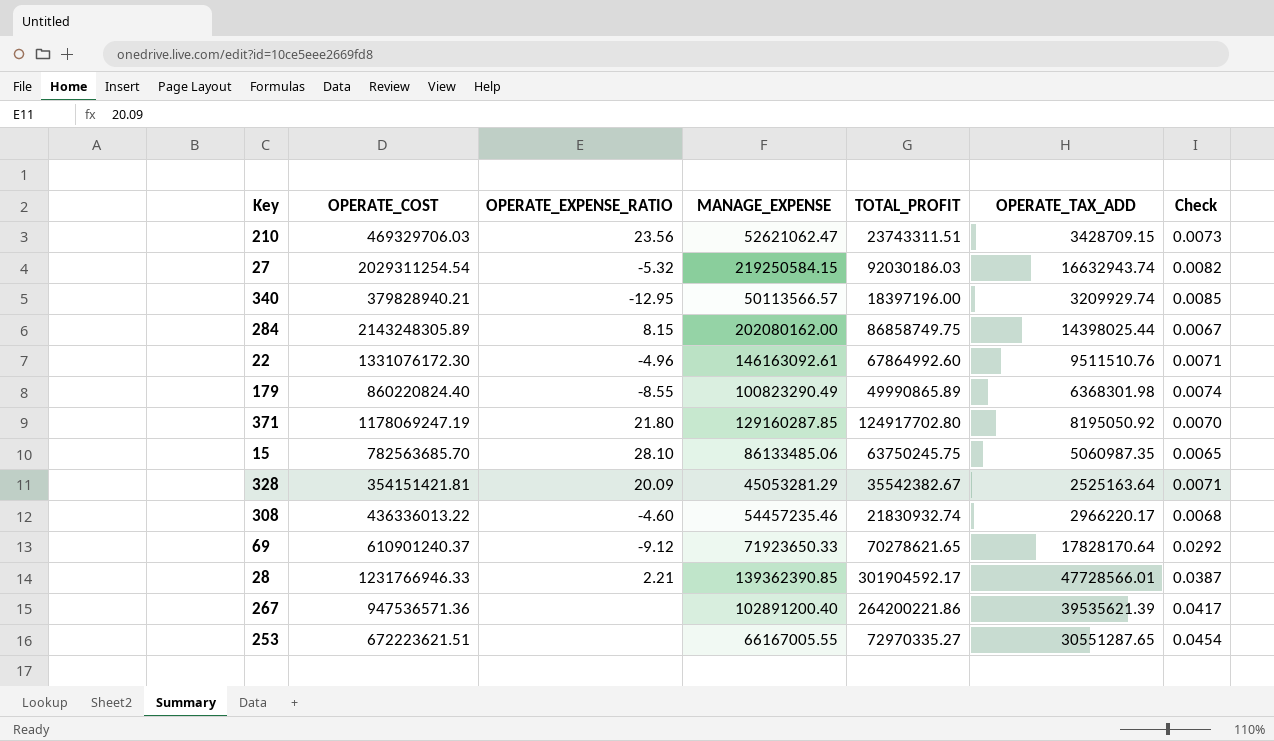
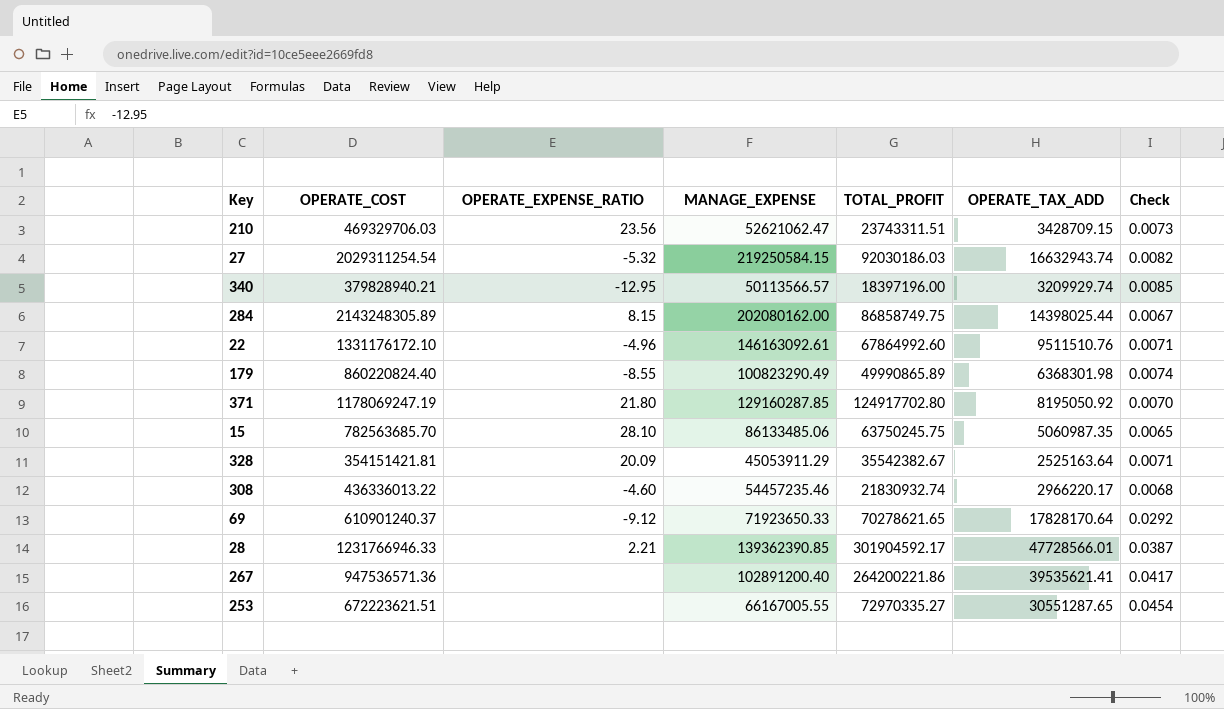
22 | OPERATE_COST: 1331076172.30 -> 1331176172.10
328 | MANAGE_EXPENSE: 45053281.29 -> 45053911.29
267 | OPERATE_TAX_ADD: 39535621.39 -> 39535621.41

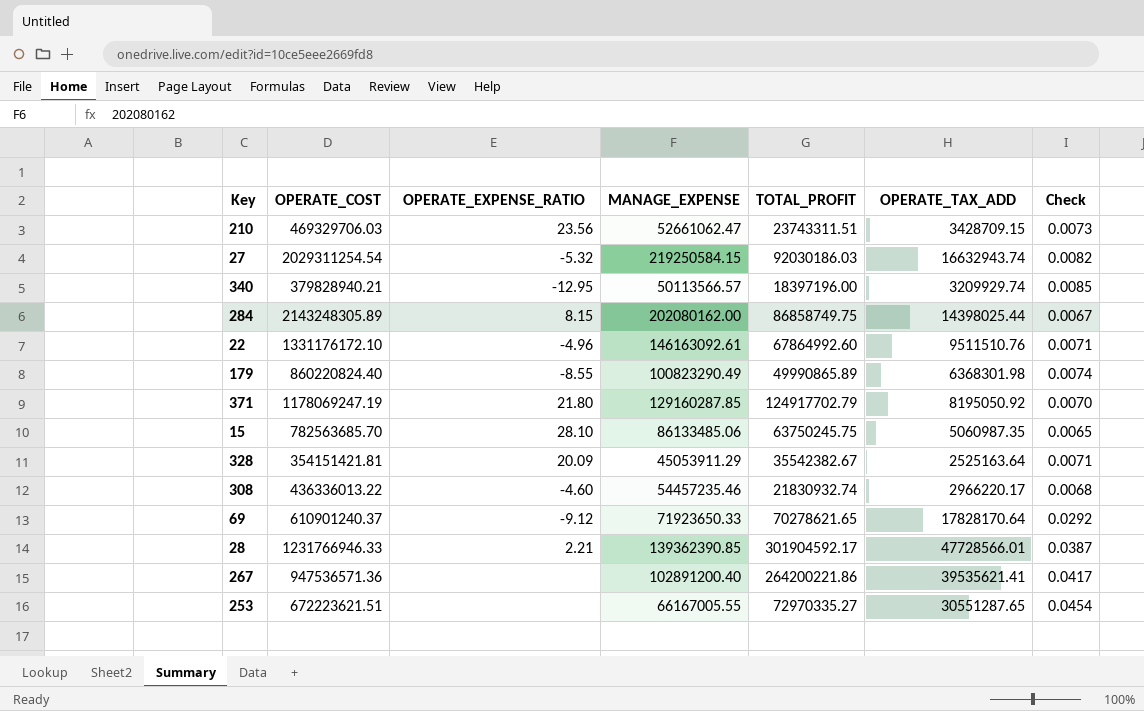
210 | MANAGE_EXPENSE: 52621062.47 -> 52661062.47
371 | TOTAL_PROFIT: 124917702.80 -> 124917702.79

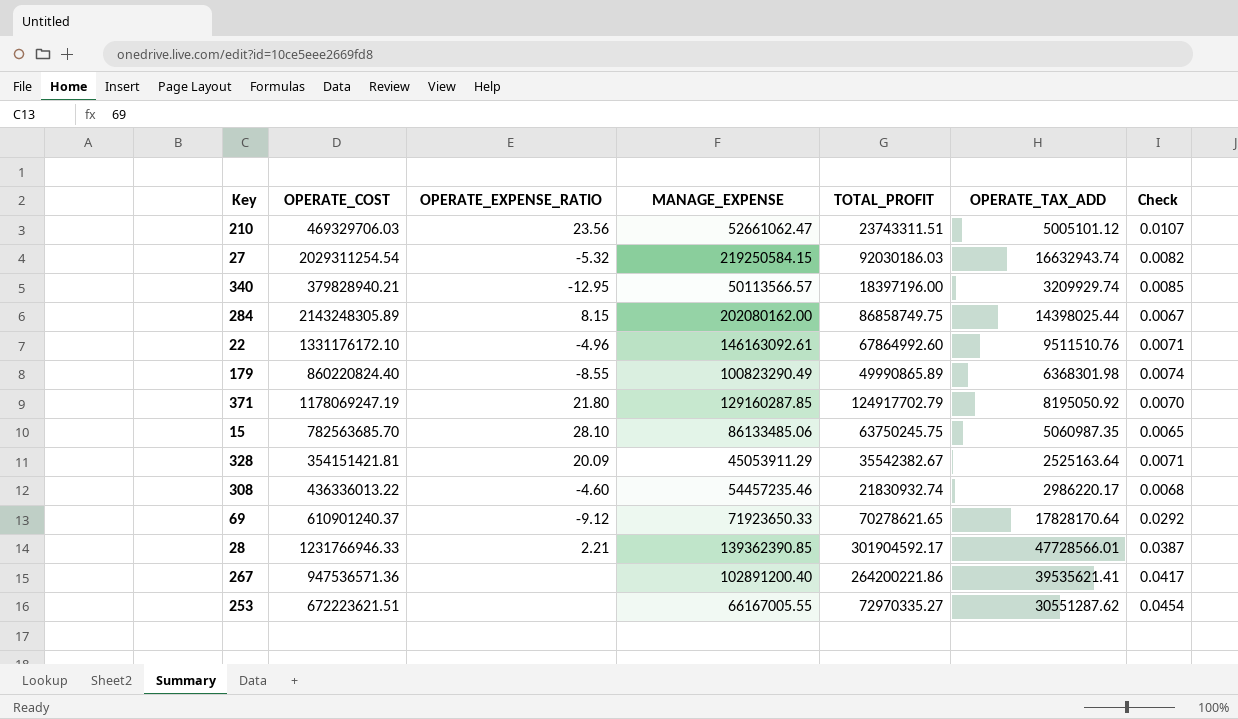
210 | OPERATE_TAX_ADD: 3428709.15 -> 5005101.12
210 | Check: 0.0073 -> 0.0107
308 | OPERATE_TAX_ADD: 2966220.17 -> 2986220.17
253 | OPERATE_TAX_ADD: 30551287.65 -> 30551287.62

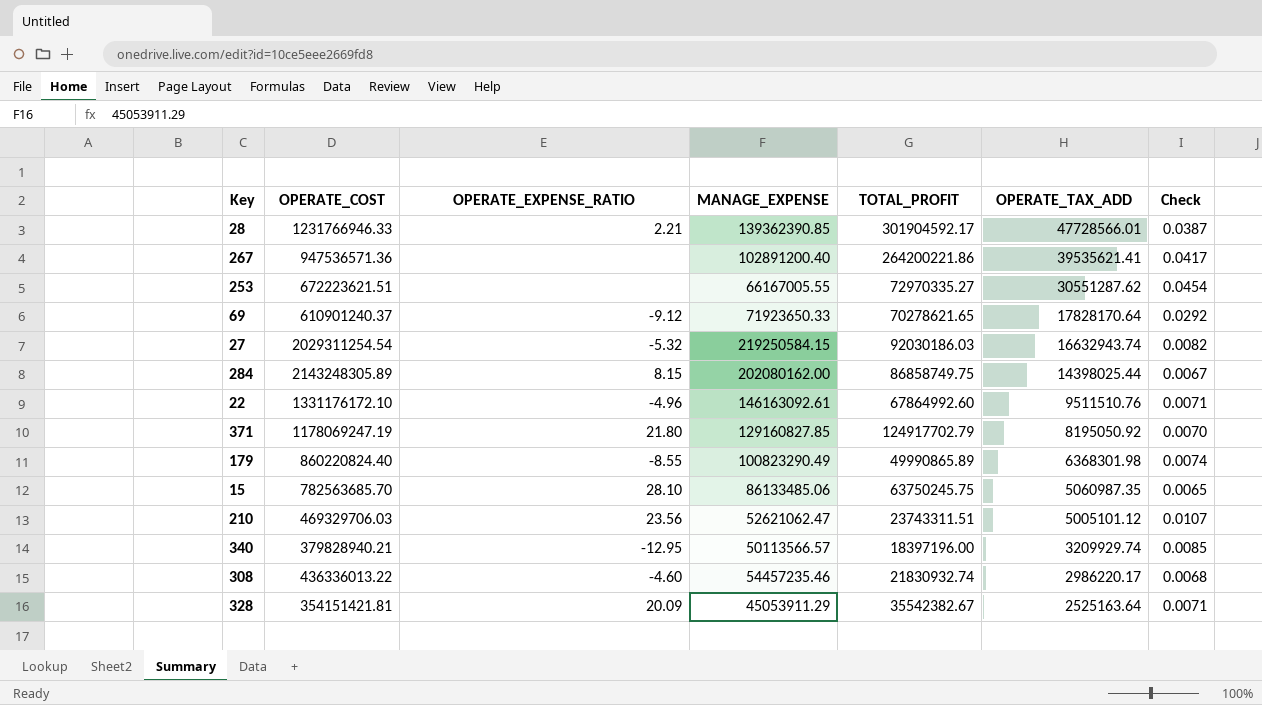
row order: none -> OPERATE_TAX_ADD descending
371 | MANAGE_EXPENSE: 129160287.85 -> 129160827.85
210 | MANAGE_EXPENSE: 52661062.47 -> 52621062.47

